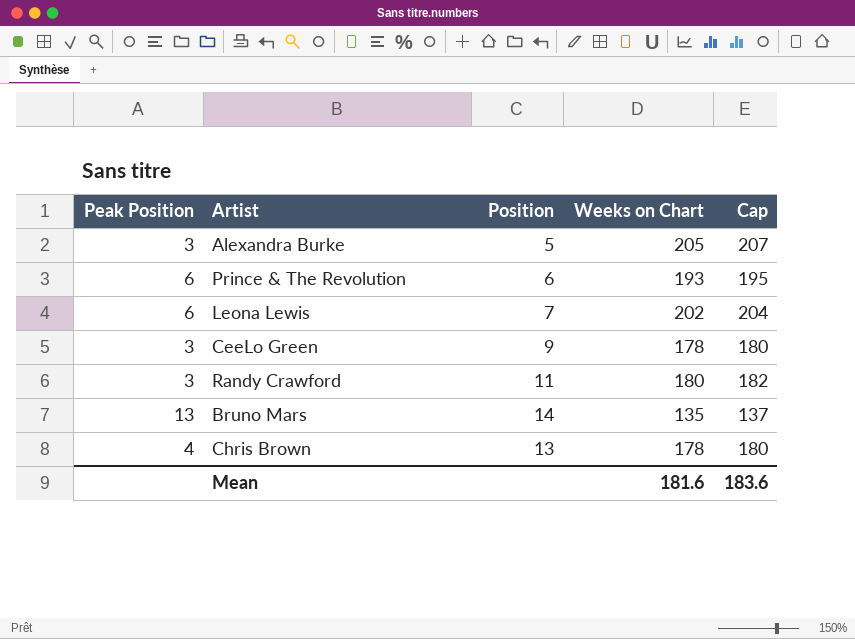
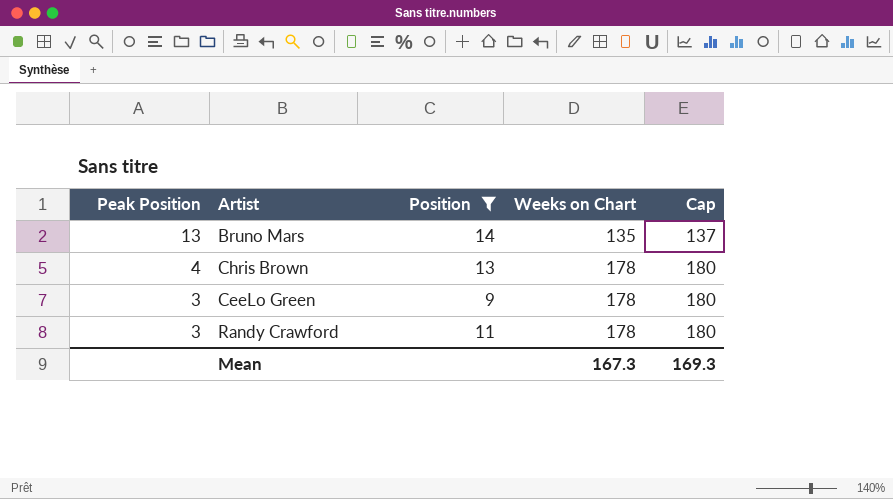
filter: none -> Position >= 9
row order: none -> Peak Position descending
Randy Crawford | Weeks on Chart: 180 -> 178
Randy Crawford | Cap: 182 -> 180
Mean | Weeks on Chart: 181.6 -> 167.3
Mean | Cap: 183.6 -> 169.3

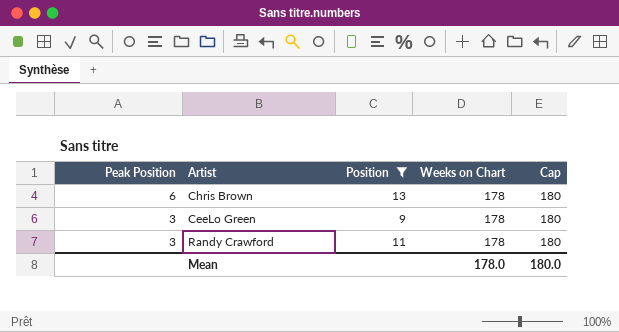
row Bruno Mars: 13 | 14 | 135 | 137 -> none
Chris Brown | Peak Position: 4 -> 6
Mean | Weeks on Chart: 167.3 -> 178.0
Mean | Cap: 169.3 -> 180.0

